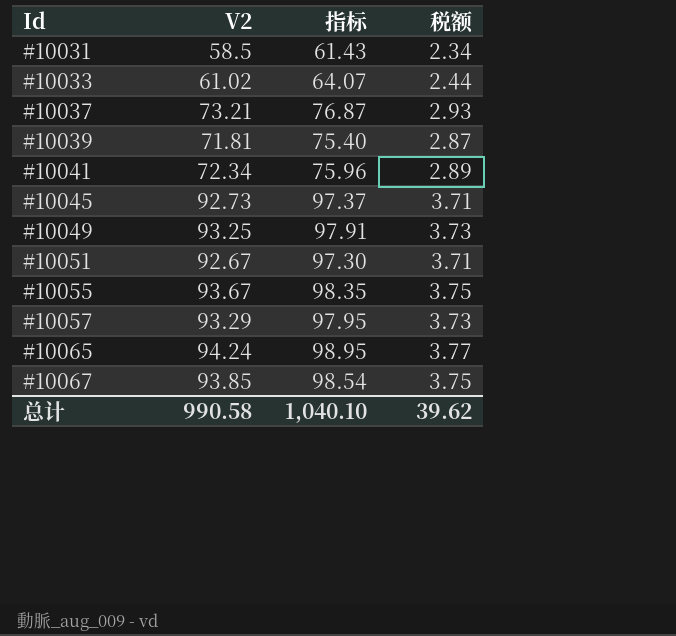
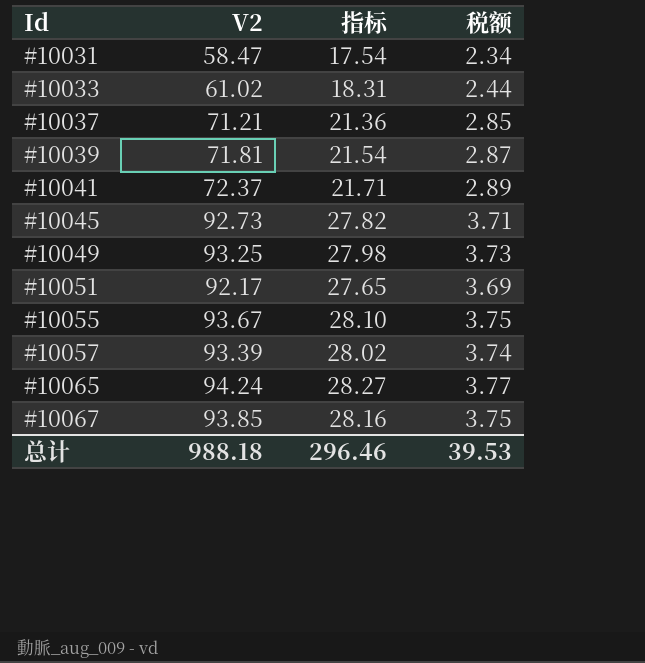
column 指标 | formula: [V2] * 1.05 -> [V2] * 0.3
#10031 | V2: 58.5 -> 58.47
#10037 | V2: 73.21 -> 71.21
#10037 | 税额: 2.93 -> 2.85
#10041 | V2: 72.34 -> 72.37
#10051 | V2: 92.67 -> 92.17
#10051 | 税额: 3.71 -> 3.69
#10057 | V2: 93.29 -> 93.39
#10057 | 税额: 3.73 -> 3.74
总计 | V2: 990.58 -> 988.18
总计 | 指标: 1,040.10 -> 296.46
总计 | 税额: 39.62 -> 39.53

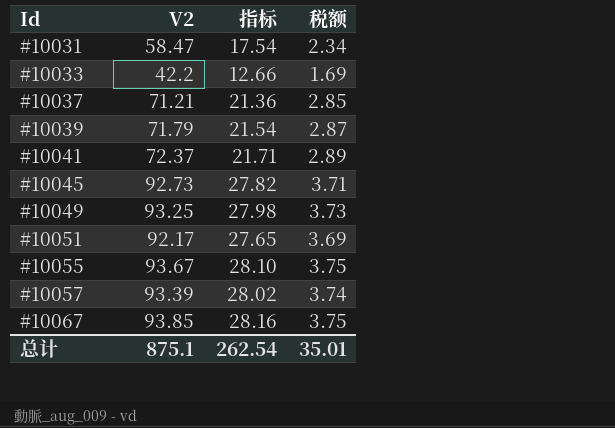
row #10065: 94.24 | 28.27 | 3.77 -> none
#10033 | V2: 61.02 -> 42.2
#10033 | 指标: 18.31 -> 12.66
#10033 | 税额: 2.44 -> 1.69
#10039 | V2: 71.81 -> 71.79
总计 | V2: 988.18 -> 875.1
总计 | 指标: 296.46 -> 262.54
总计 | 税额: 39.53 -> 35.01

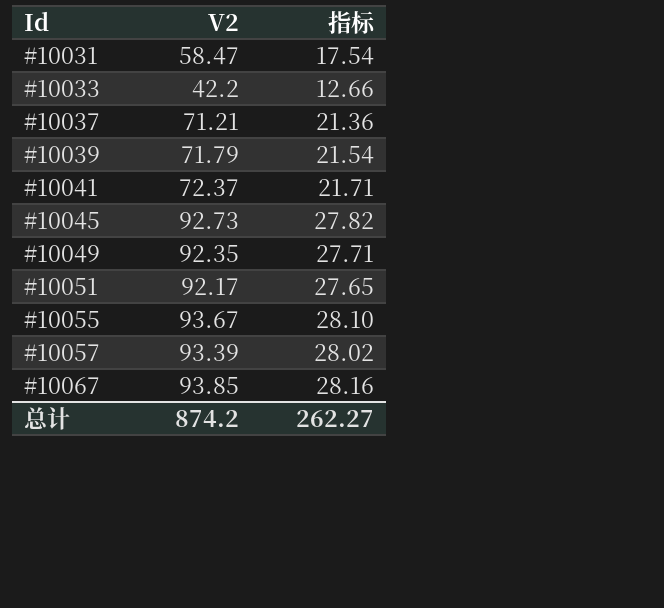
column 税额 | formula: [V2] * 0.04 -> none
#10049 | V2: 93.25 -> 92.35
#10049 | 指标: 27.98 -> 27.71
总计 | V2: 875.1 -> 874.2
总计 | 指标: 262.54 -> 262.27

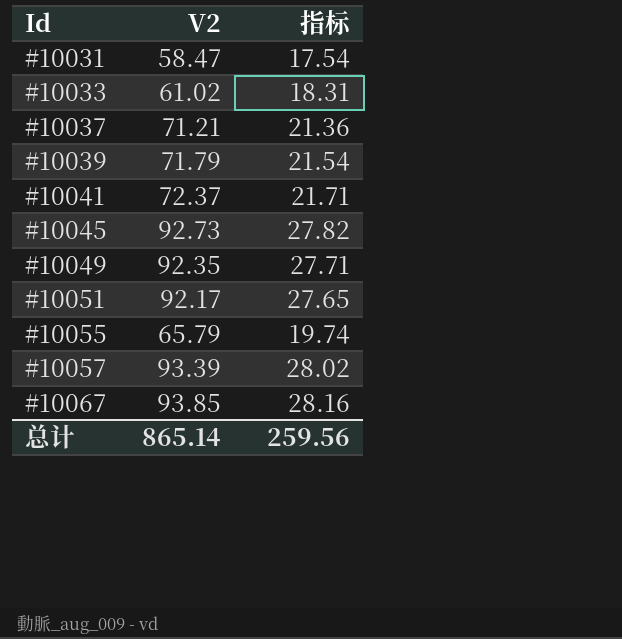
#10033 | V2: 42.2 -> 61.02
#10033 | 指标: 12.66 -> 18.31
#10055 | V2: 93.67 -> 65.79
#10055 | 指标: 28.10 -> 19.74
总计 | V2: 874.2 -> 865.14
总计 | 指标: 262.27 -> 259.56

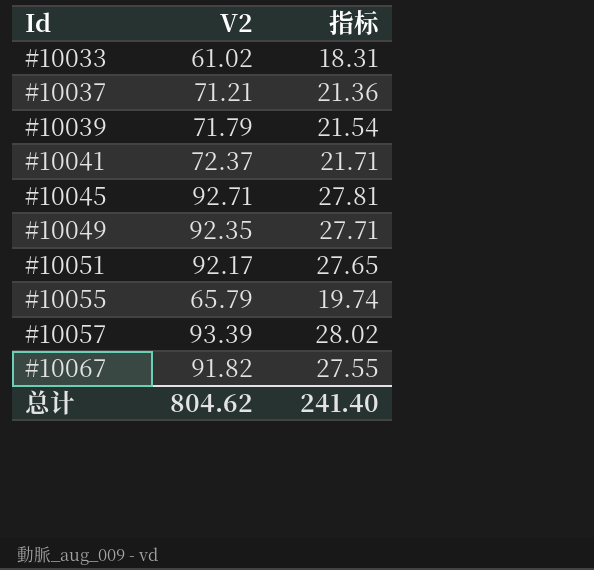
row #10031: 58.47 | 17.54 -> none
#10045 | V2: 92.73 -> 92.71
#10045 | 指标: 27.82 -> 27.81
#10067 | V2: 93.85 -> 91.82
#10067 | 指标: 28.16 -> 27.55
总计 | V2: 865.14 -> 804.62
总计 | 指标: 259.56 -> 241.40

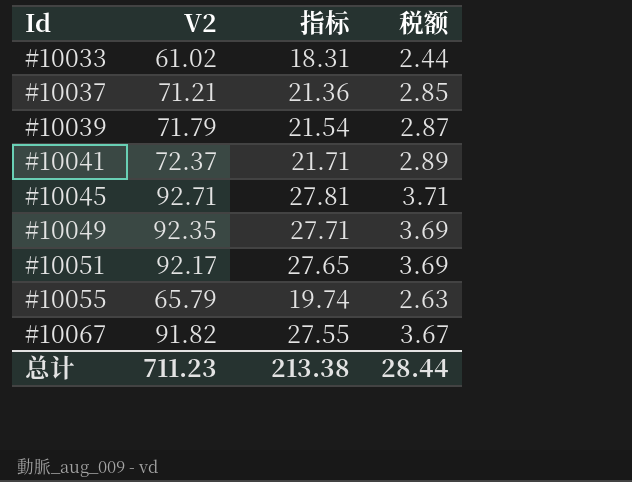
column 税额 | formula: none -> [V2] * 0.04
row #10057: 93.39 | 28.02 -> none
总计 | V2: 804.62 -> 711.23
总计 | 指标: 241.40 -> 213.38

